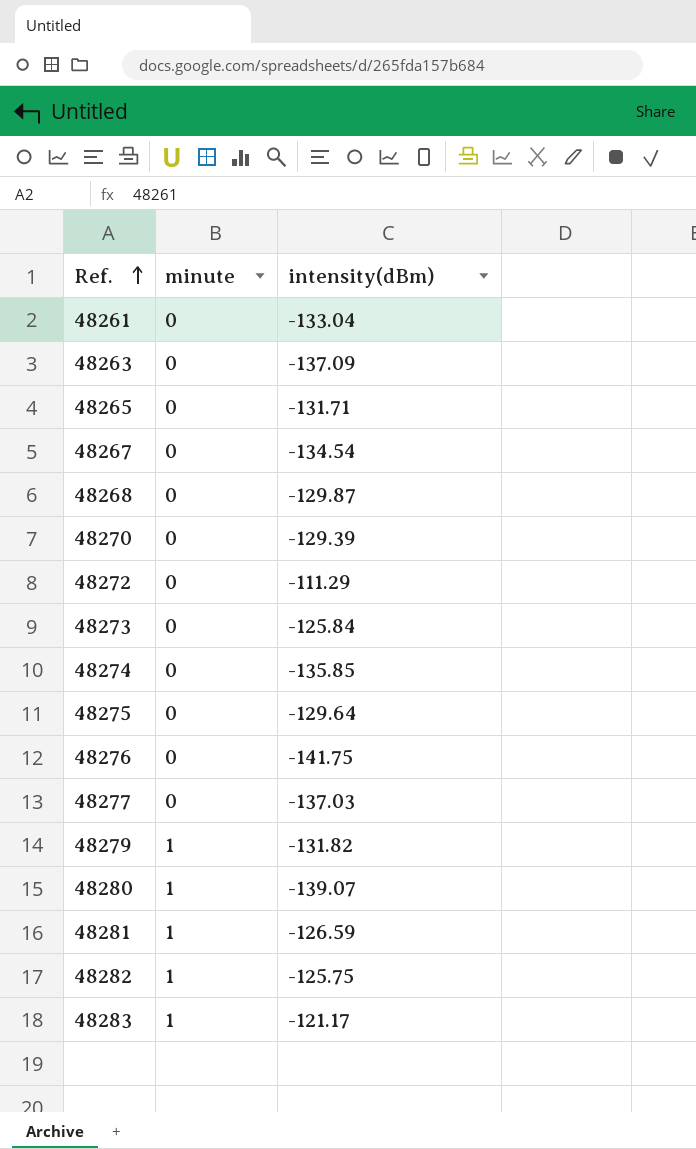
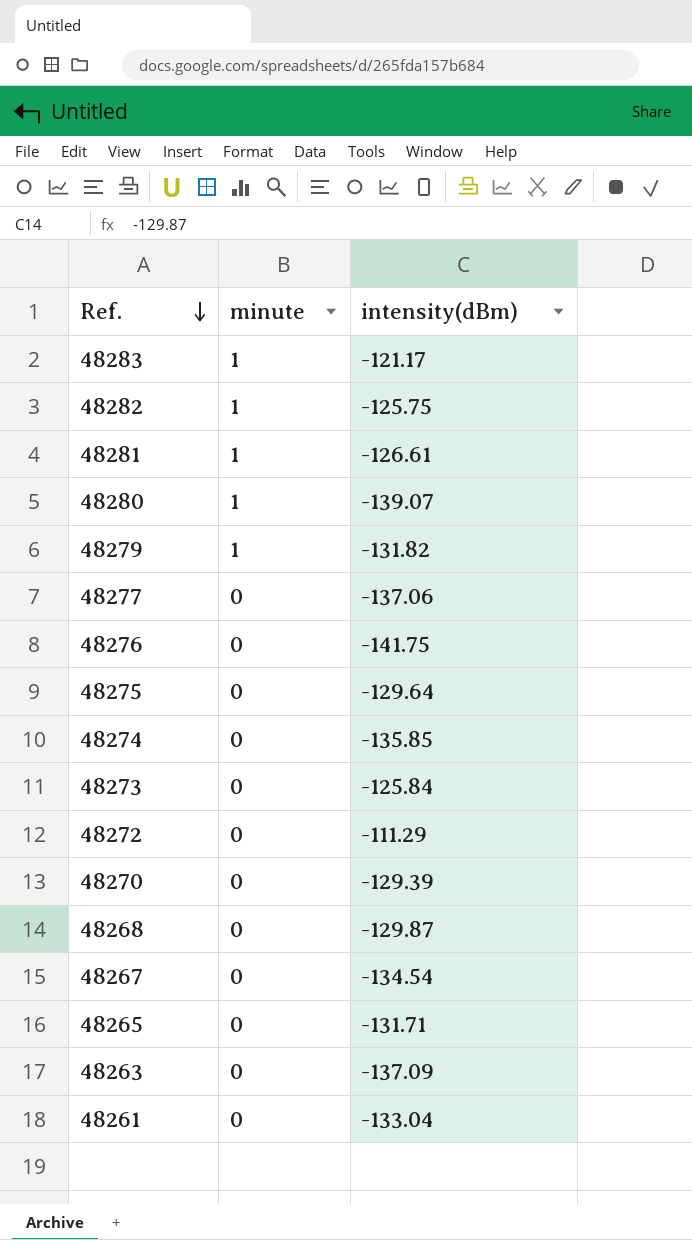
row order: Ref. ascending -> Ref. descending
48281 | intensity(dBm): -126.59 -> -126.61
48277 | intensity(dBm): -137.03 -> -137.06

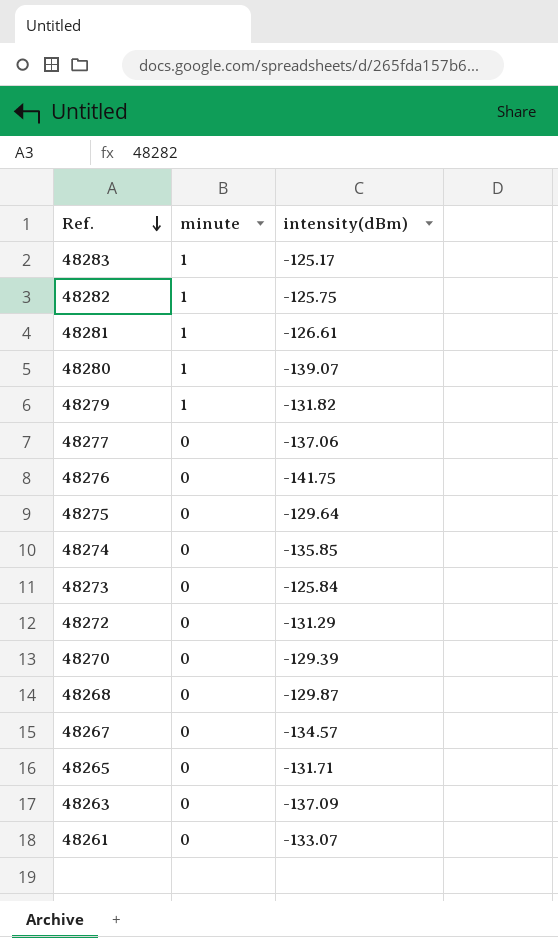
48283 | intensity(dBm): -121.17 -> -125.17
48272 | intensity(dBm): -111.29 -> -131.29
48267 | intensity(dBm): -134.54 -> -134.57
48261 | intensity(dBm): -133.04 -> -133.07

